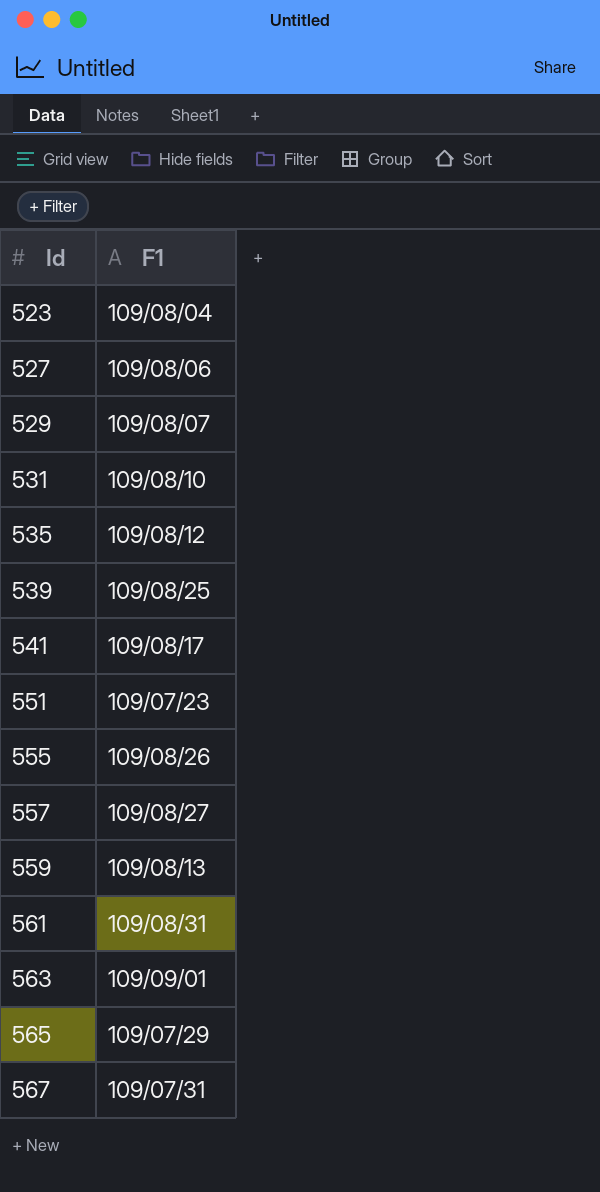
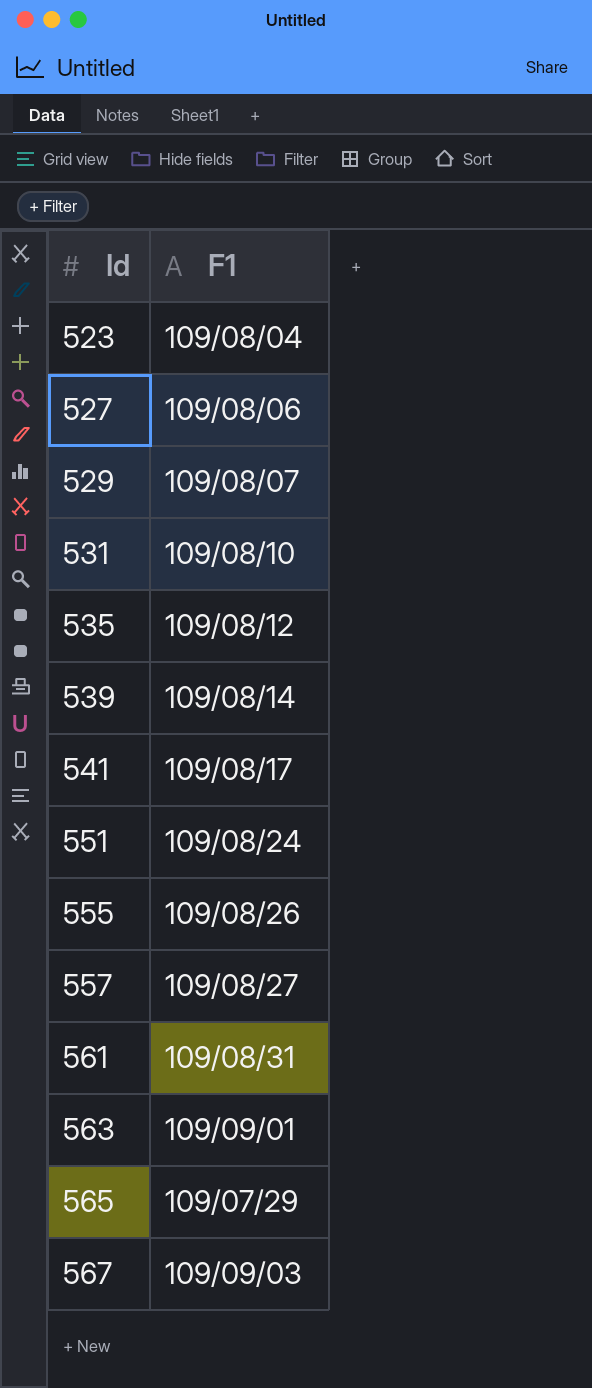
row 559: 109/08/13 -> none
539 | F1: 109/08/25 -> 109/08/14
551 | F1: 109/07/23 -> 109/08/24
567 | F1: 109/07/31 -> 109/09/03

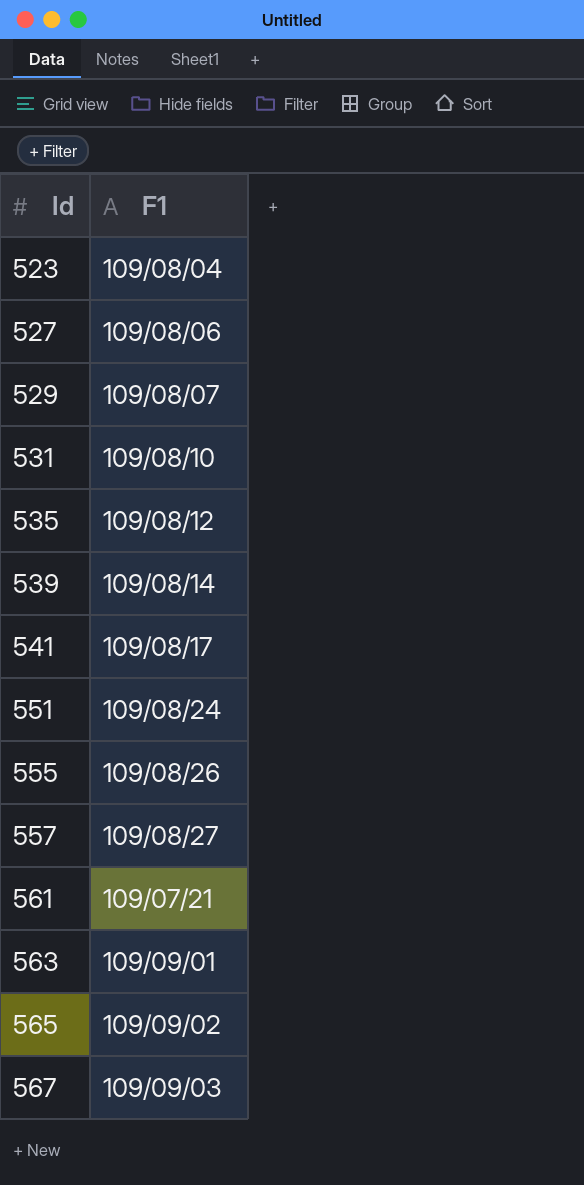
561 | F1: 109/08/31 -> 109/07/21
565 | F1: 109/07/29 -> 109/09/02

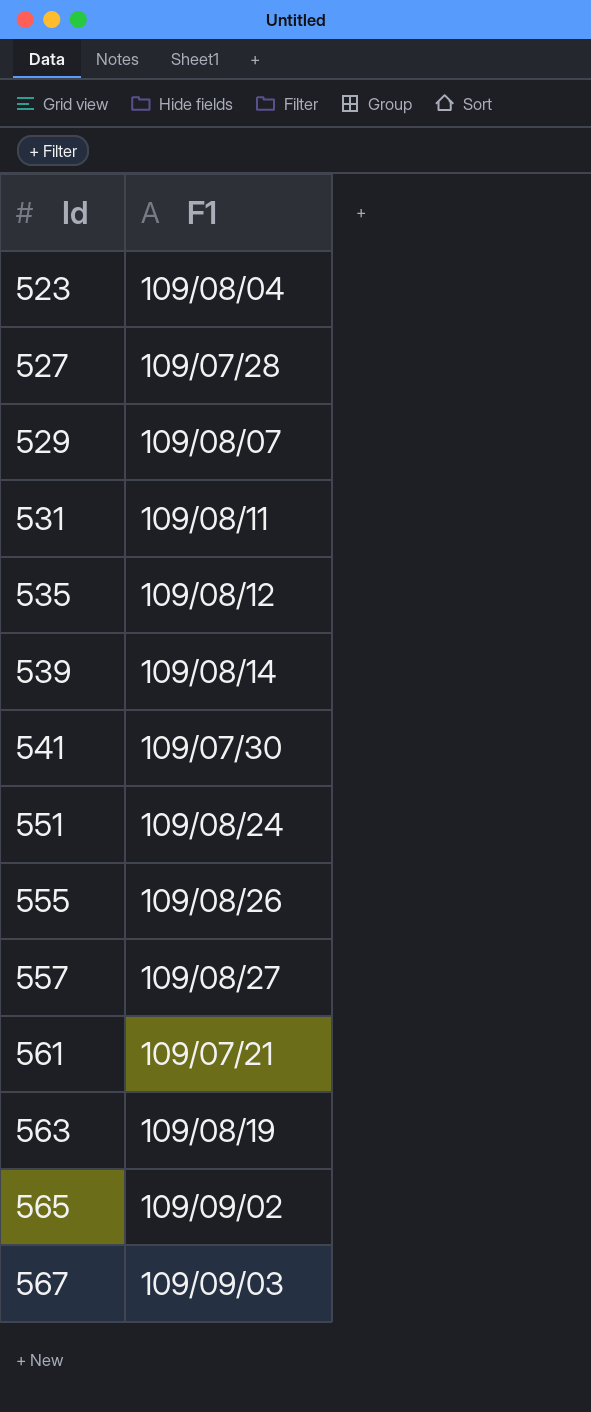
527 | F1: 109/08/06 -> 109/07/28
531 | F1: 109/08/10 -> 109/08/11
541 | F1: 109/08/17 -> 109/07/30
563 | F1: 109/09/01 -> 109/08/19

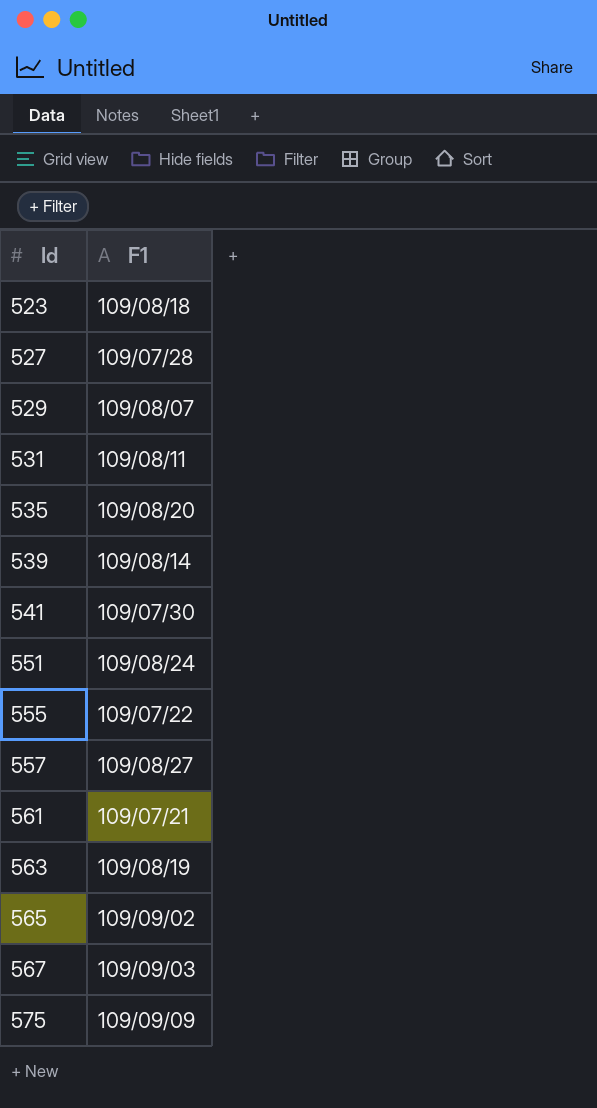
523 | F1: 109/08/04 -> 109/08/18
535 | F1: 109/08/12 -> 109/08/20
555 | F1: 109/08/26 -> 109/07/22
row 575: none -> 109/09/09

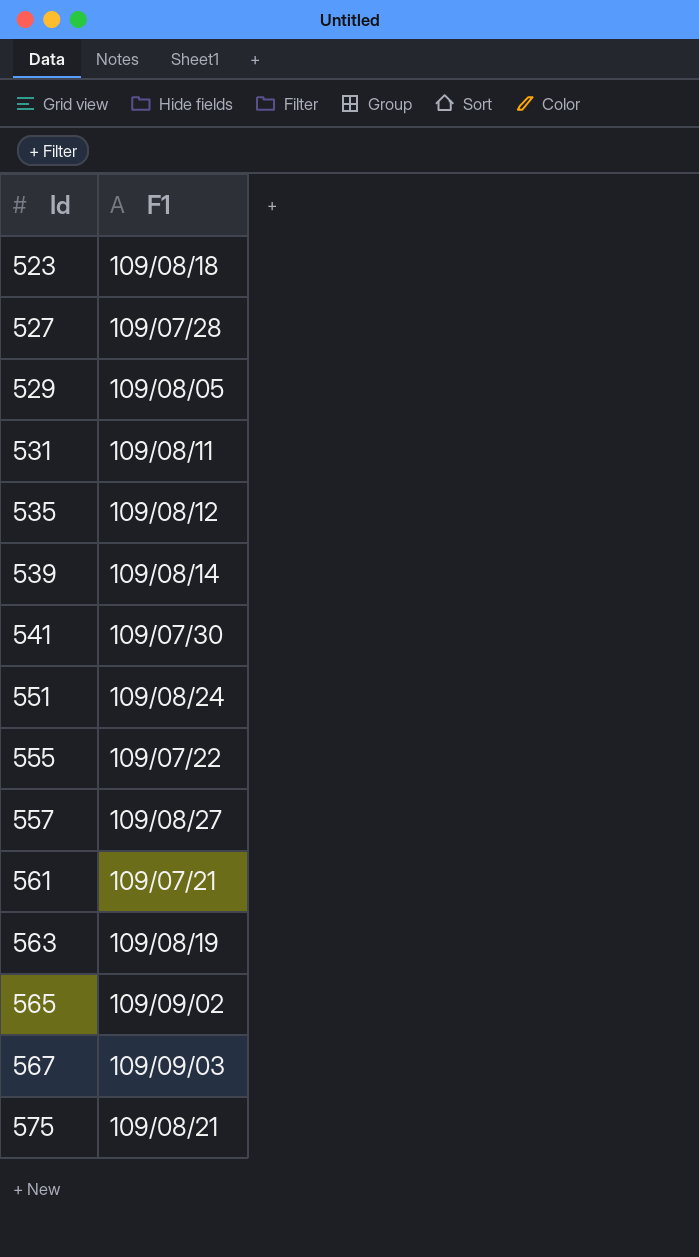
529 | F1: 109/08/07 -> 109/08/05
535 | F1: 109/08/20 -> 109/08/12
575 | F1: 109/09/09 -> 109/08/21

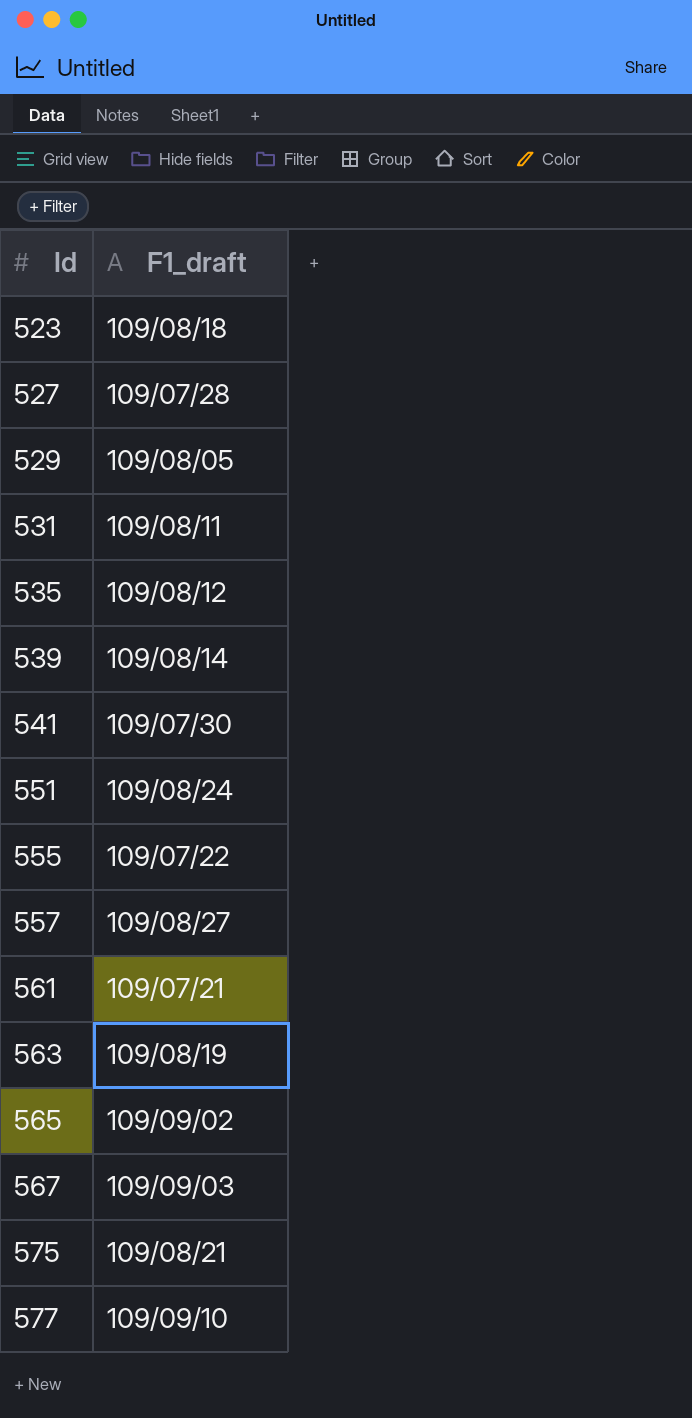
column name: F1 -> F1_draft
row 577: none -> 109/09/10

